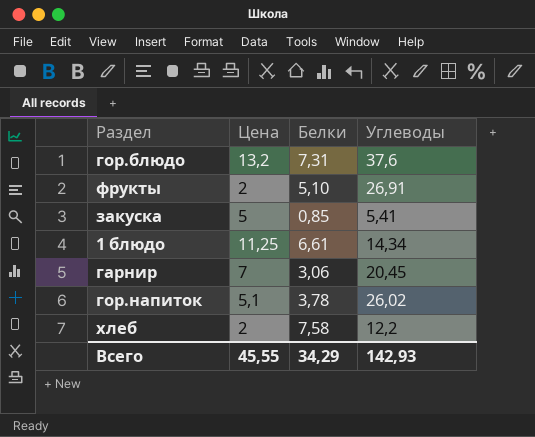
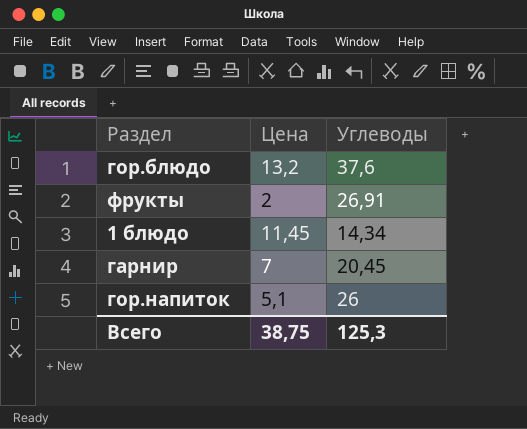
column Белки | position: 3 -> none
row закуска: 5 | 0,85 | 5,41 -> none
row хлеб: 2 | 7,58 | 12,2 -> none
1 блюдо | Цена: 11,25 -> 11,45
гор.напиток | Углеводы: 26,02 -> 26
Всего | Цена: 45,55 -> 38,75
Всего | Углеводы: 142,93 -> 125,3

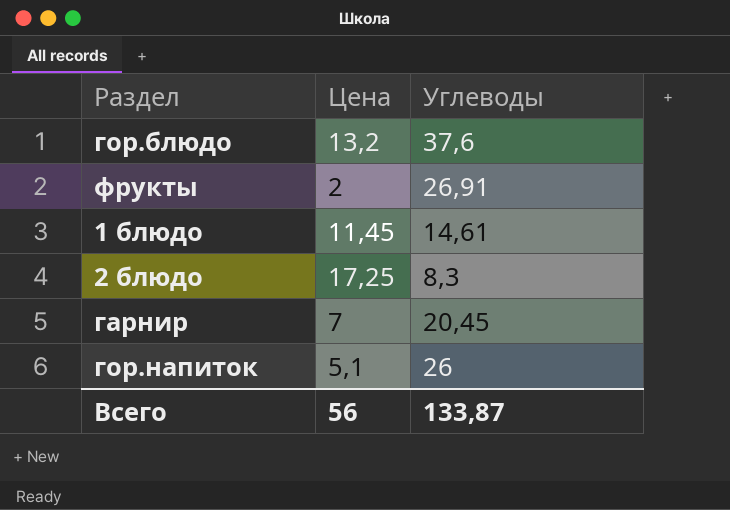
1 блюдо | Углеводы: 14,34 -> 14,61
row 2 блюдо: none -> 17,25 | 8,3
Всего | Цена: 38,75 -> 56
Всего | Углеводы: 125,3 -> 133,87

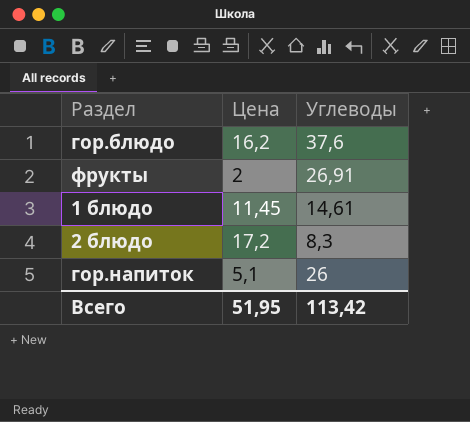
row гарнир: 7 | 20,45 -> none
гор.блюдо | Цена: 13,2 -> 16,2
2 блюдо | Цена: 17,25 -> 17,2
Всего | Цена: 56 -> 51,95
Всего | Углеводы: 133,87 -> 113,42

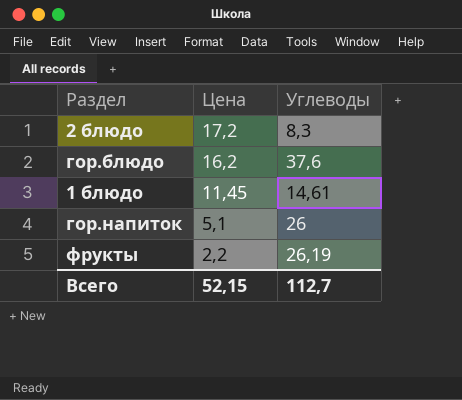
row order: none -> Цена descending
фрукты | Цена: 2 -> 2,2
фрукты | Углеводы: 26,91 -> 26,19
Всего | Цена: 51,95 -> 52,15
Всего | Углеводы: 113,42 -> 112,7

